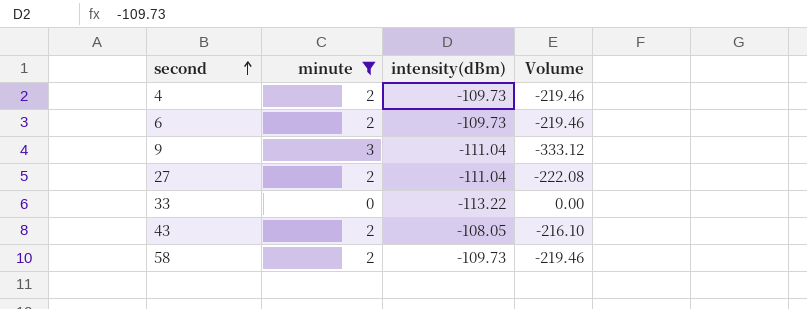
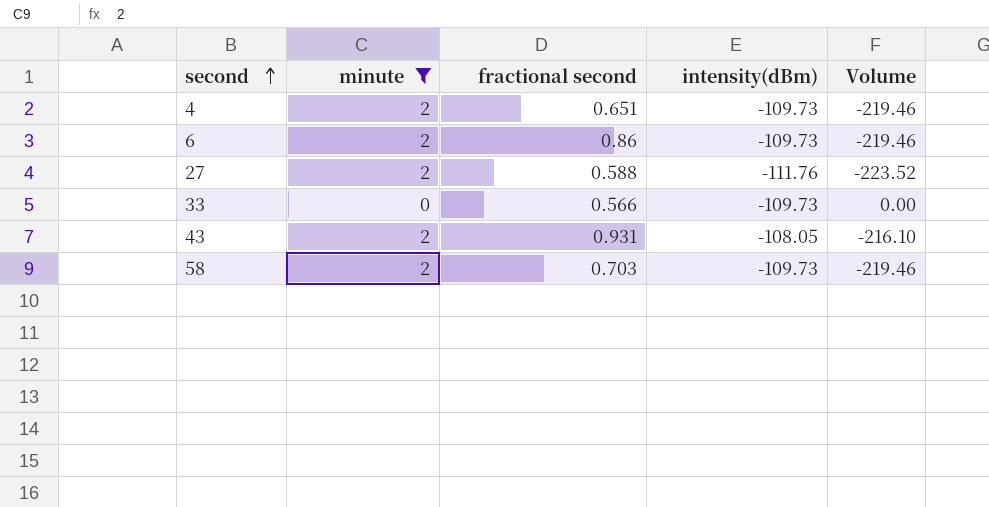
column fractional second | position: none -> 3
row 9: 3 | -111.04 | -333.12 -> none
27 | intensity(dBm): -111.04 -> -111.76
27 | Volume: -222.08 -> -223.52
33 | intensity(dBm): -113.22 -> -109.73

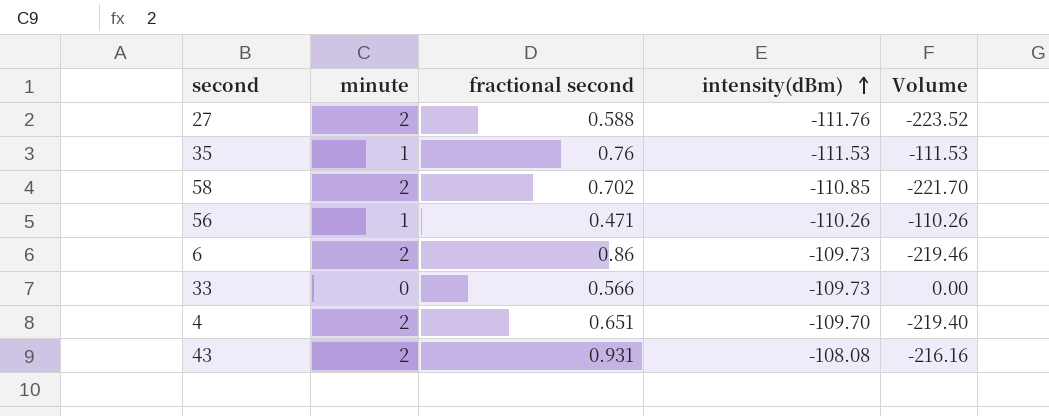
filter: minute != 1 -> none
row order: second ascending -> intensity(dBm) ascending
58 | fractional second: 0.703 -> 0.702
58 | intensity(dBm): -109.73 -> -110.85
58 | Volume: -219.46 -> -221.70
4 | intensity(dBm): -109.73 -> -109.70
4 | Volume: -219.46 -> -219.40
43 | intensity(dBm): -108.05 -> -108.08
43 | Volume: -216.10 -> -216.16

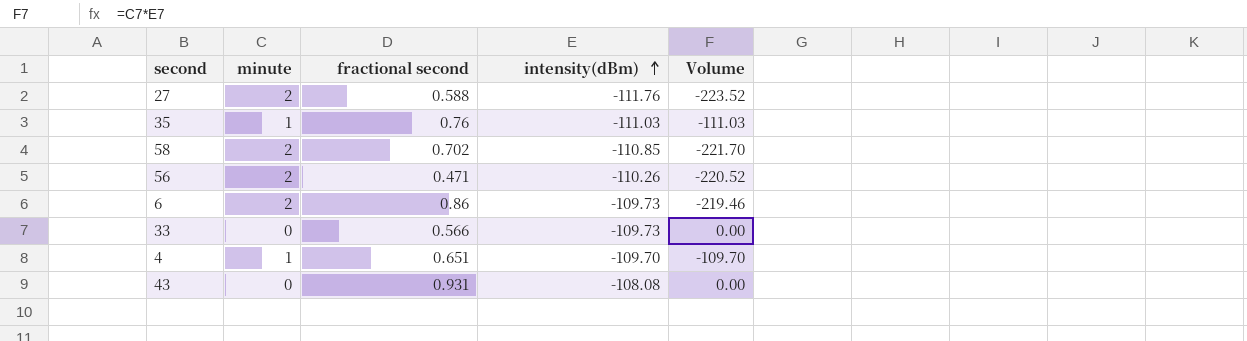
35 | intensity(dBm): -111.53 -> -111.03
35 | Volume: -111.53 -> -111.03
56 | minute: 1 -> 2
56 | Volume: -110.26 -> -220.52
4 | minute: 2 -> 1
4 | Volume: -219.40 -> -109.70
43 | minute: 2 -> 0
43 | Volume: -216.16 -> 0.00

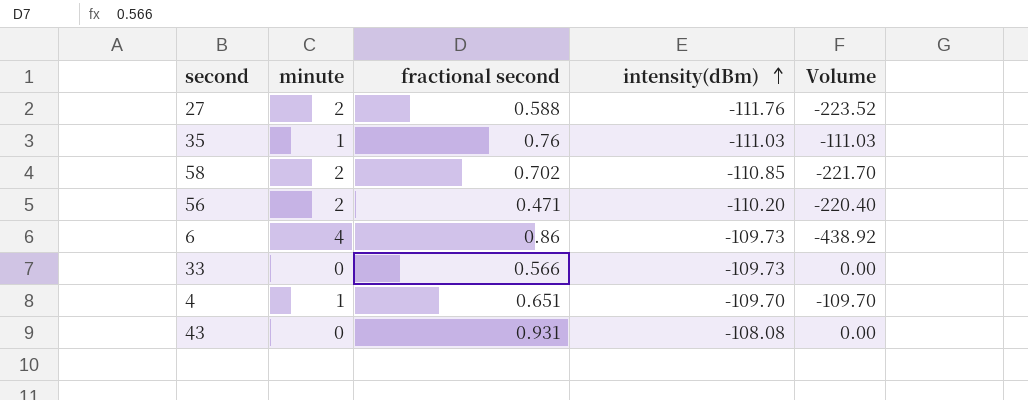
56 | intensity(dBm): -110.26 -> -110.20
56 | Volume: -220.52 -> -220.40
6 | minute: 2 -> 4
6 | Volume: -219.46 -> -438.92

